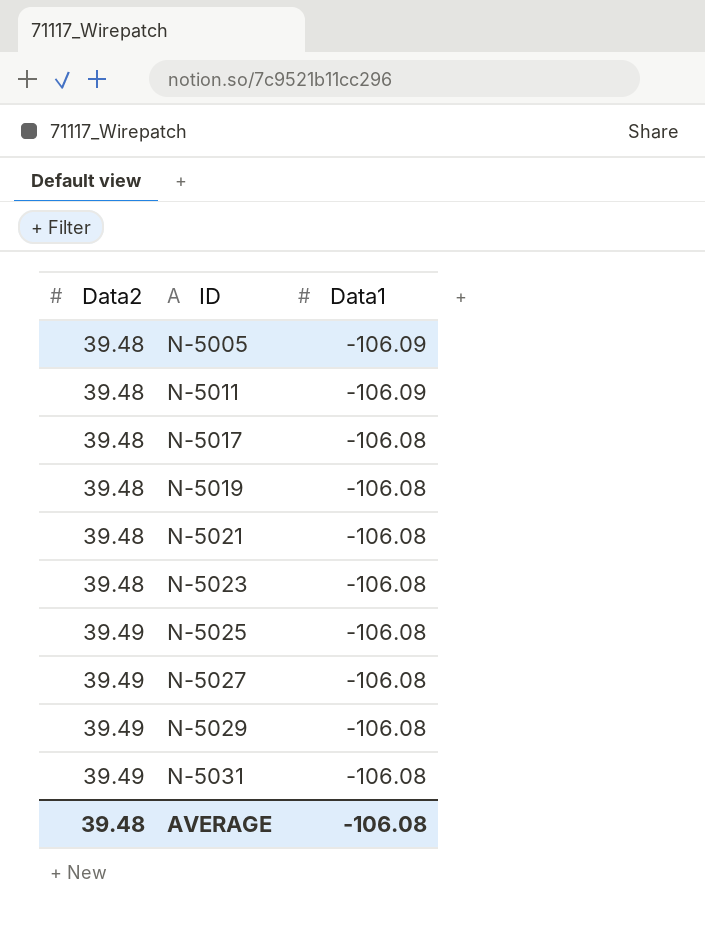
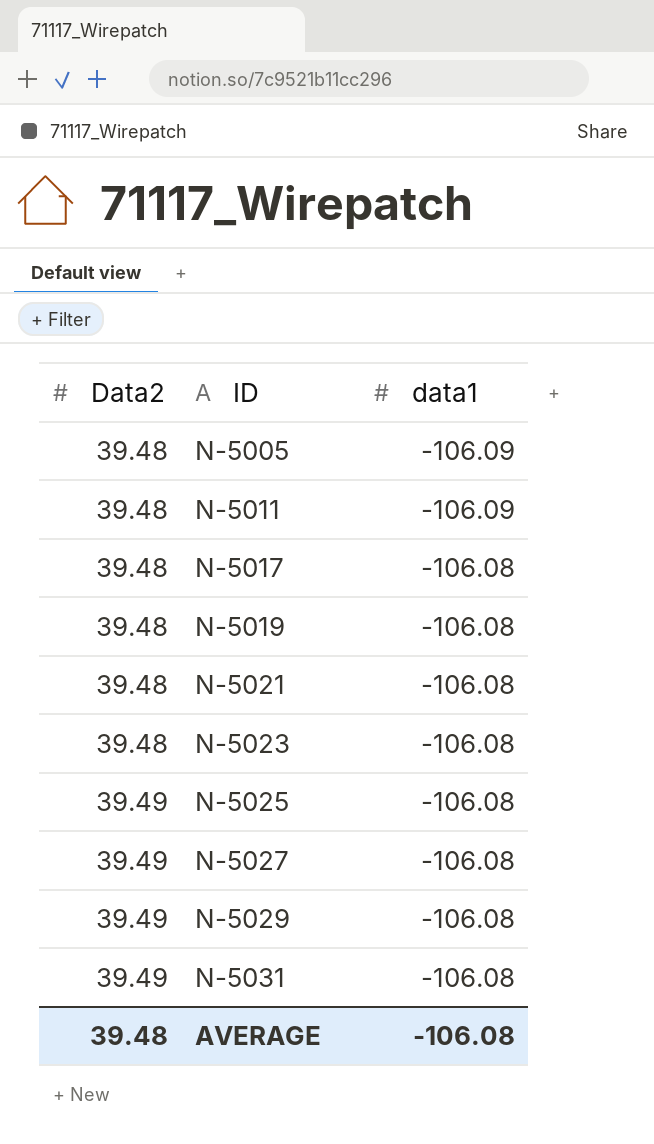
column name: Data1 -> data1

